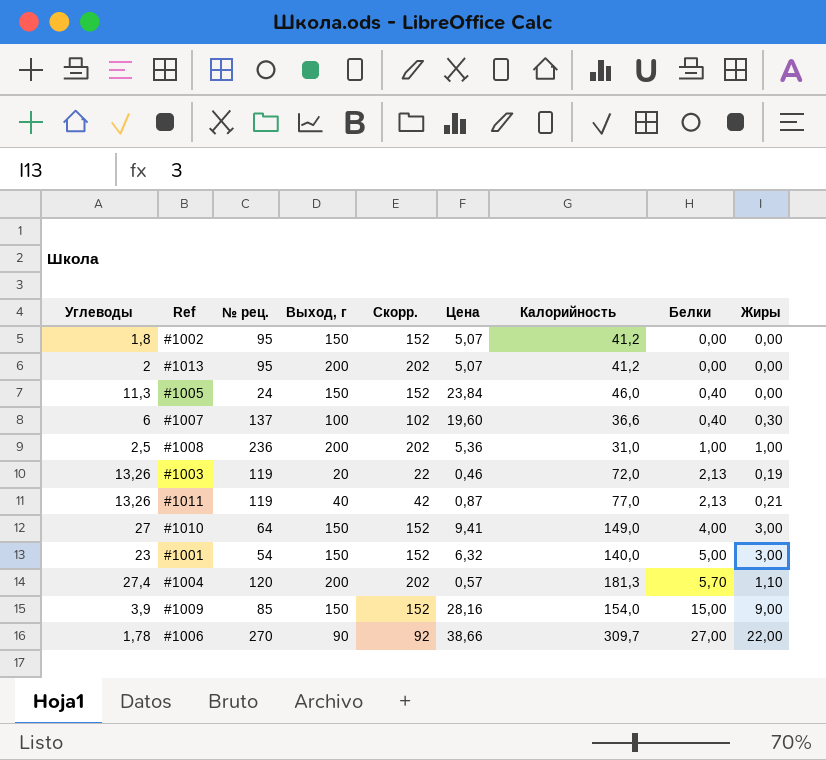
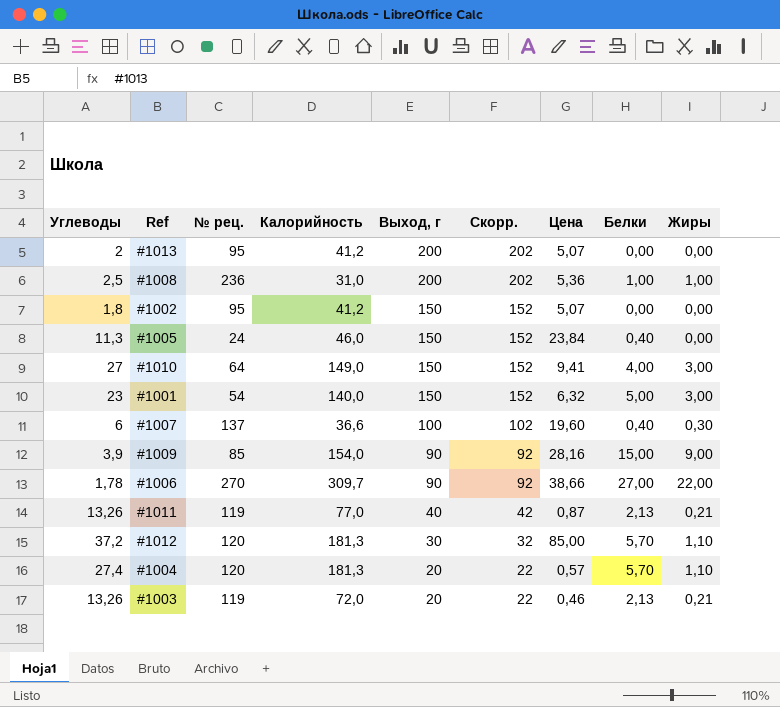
row order: Белки ascending -> Выход, г descending
column Калорийность | position: 7 -> 4
#1009 | Выход, г: 150 -> 90
#1009 | Скорр.: 152 -> 92
row #1012: none -> 37,2 | 120 | 181,3 | 30 | 32 | 85,00 | 5,70 | 1,10
#1004 | Выход, г: 200 -> 20
#1004 | Скорр.: 202 -> 22
#1003 | Жиры: 0,19 -> 0,21

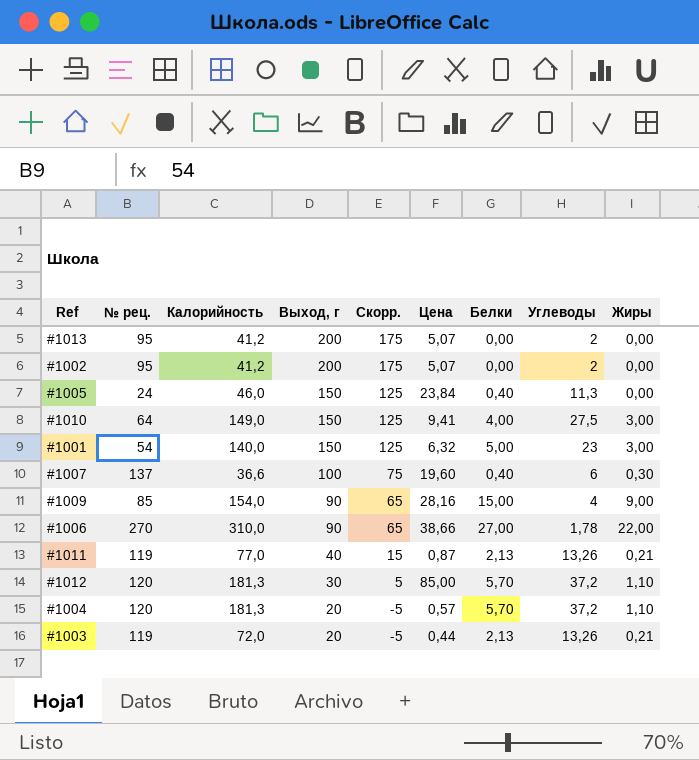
column Скорр. | formula: [Выход, г] + 2 -> [Выход, г] - 25
column Углеводы | position: 1 -> 8
row #1008: 2,5 | 236 | 31,0 | 200 | 202 | 5,36 | 1,00 | 1,00 -> none
#1002 | Выход, г: 150 -> 200
#1002 | Углеводы: 1,8 -> 2
#1010 | Углеводы: 27 -> 27,5
#1009 | Углеводы: 3,9 -> 4
#1006 | Калорийность: 309,7 -> 310,0
#1004 | Углеводы: 27,4 -> 37,2
#1003 | Цена: 0,46 -> 0,44

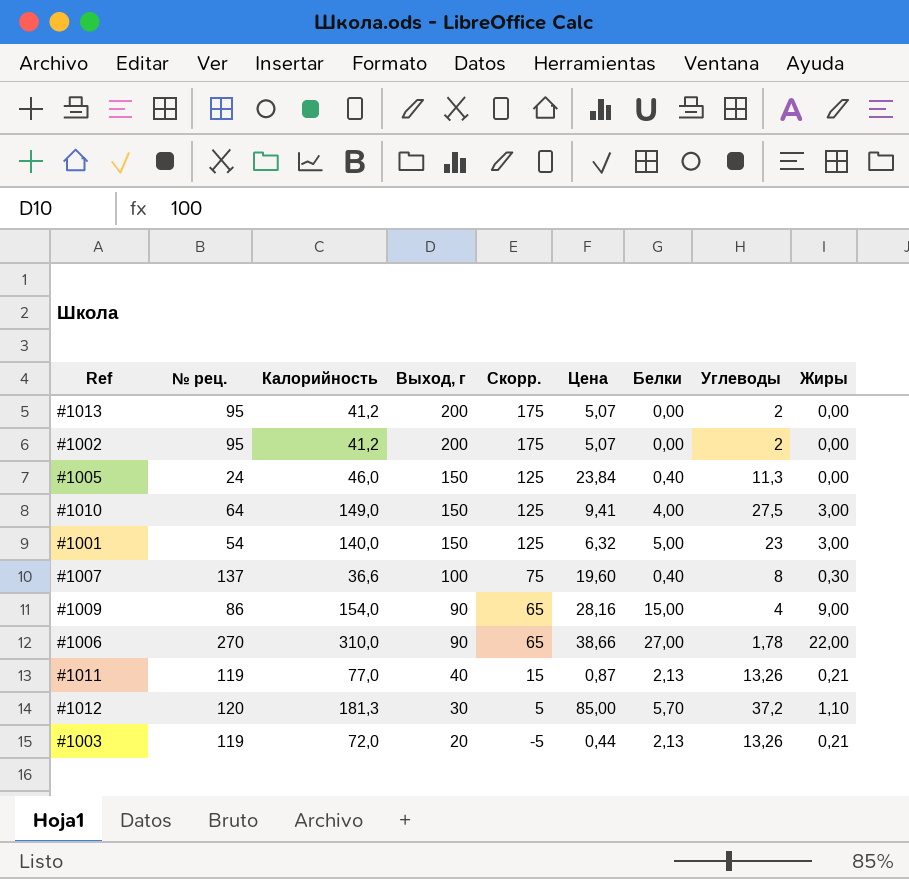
row #1004: 120 | 181,3 | 20 | -5 | 0,57 | 5,70 | 37,2 | 1,10 -> none
#1007 | Углеводы: 6 -> 8
#1009 | № рец.: 85 -> 86

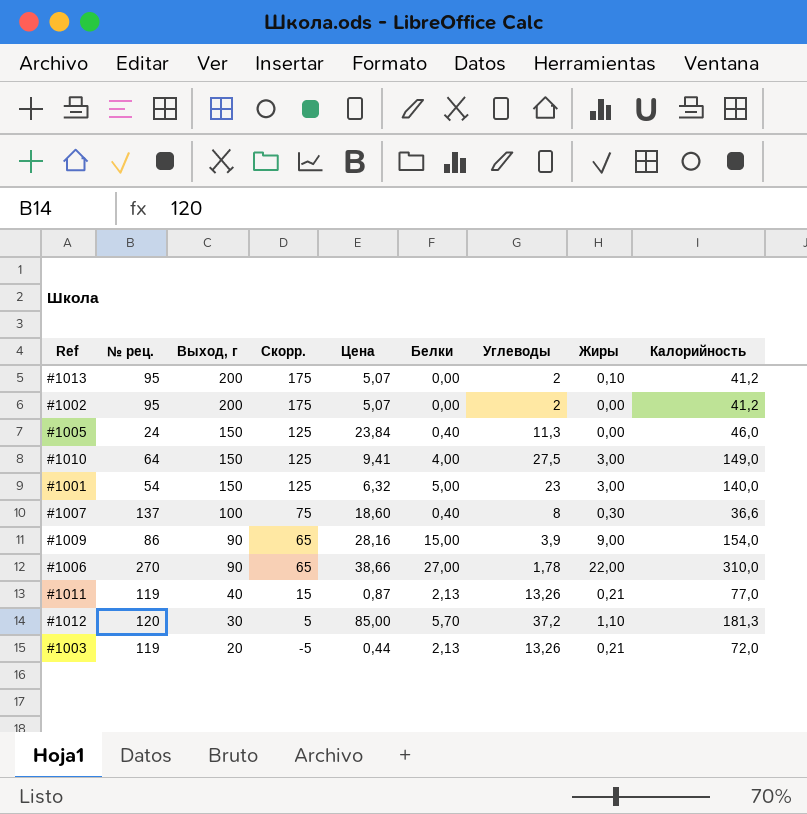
column Калорийность | position: 3 -> 9
#1013 | Жиры: 0,00 -> 0,10
#1007 | Цена: 19,60 -> 18,60
#1009 | Углеводы: 4 -> 3,9

